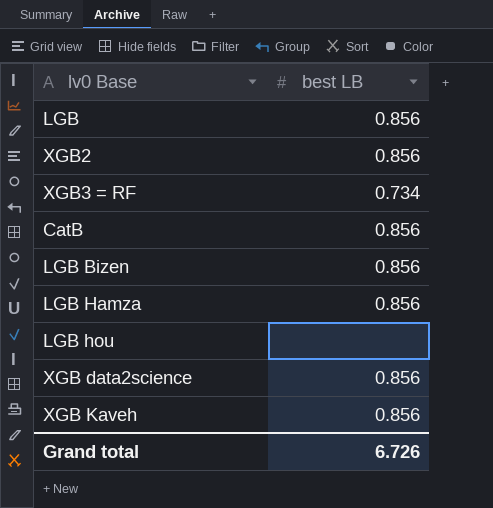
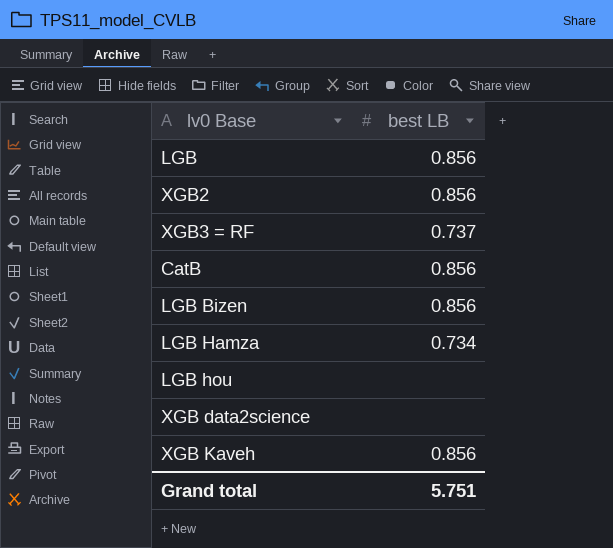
XGB3 = RF | best LB: 0.734 -> 0.737
LGB Hamza | best LB: 0.856 -> 0.734
XGB data2science | best LB: 0.856 -> none
Grand total | best LB: 6.726 -> 5.751

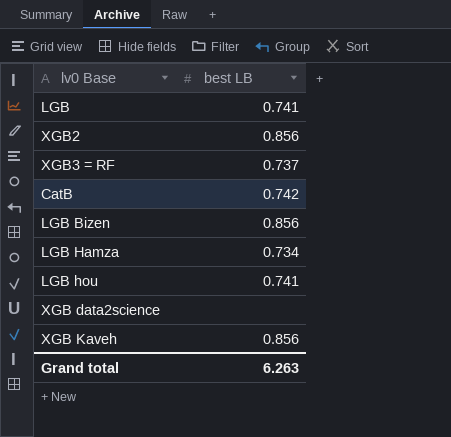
LGB | best LB: 0.856 -> 0.741
CatB | best LB: 0.856 -> 0.742
LGB hou | best LB: none -> 0.741
Grand total | best LB: 5.751 -> 6.263

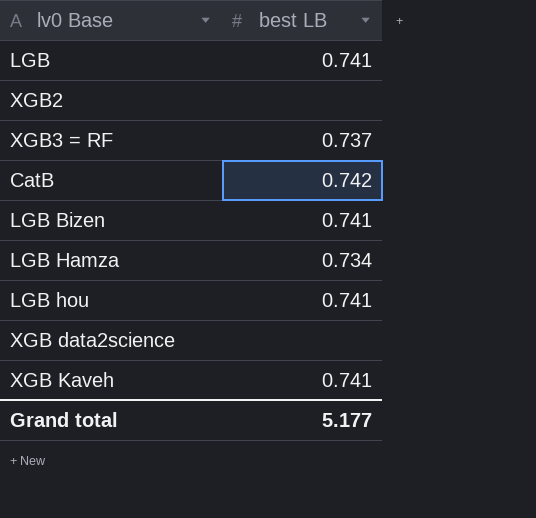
XGB2 | best LB: 0.856 -> none
LGB Bizen | best LB: 0.856 -> 0.741
XGB Kaveh | best LB: 0.856 -> 0.741
Grand total | best LB: 6.263 -> 5.177

